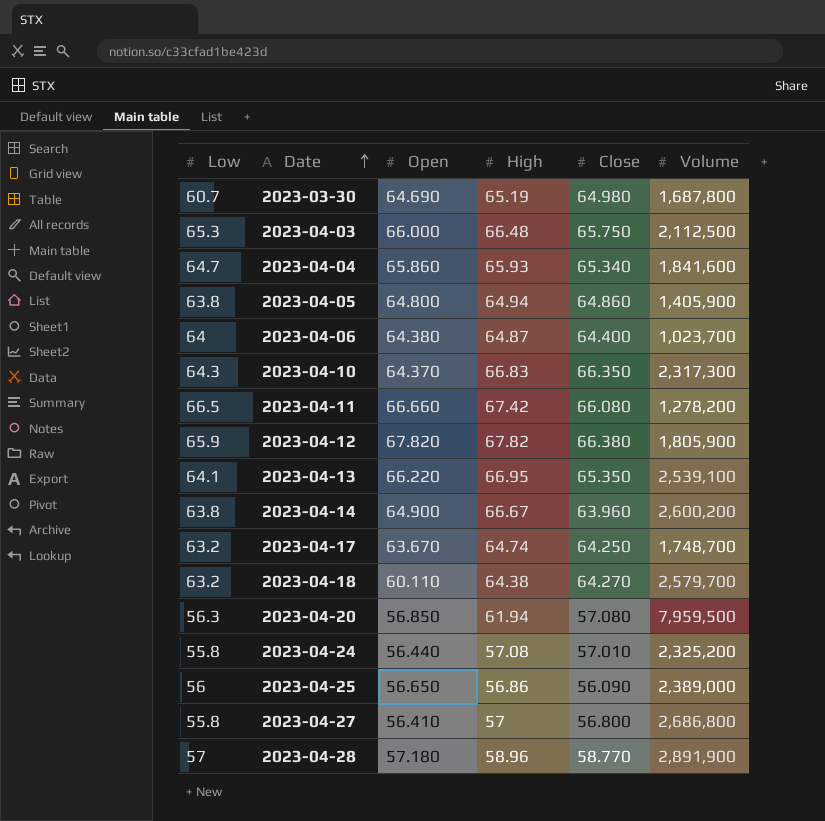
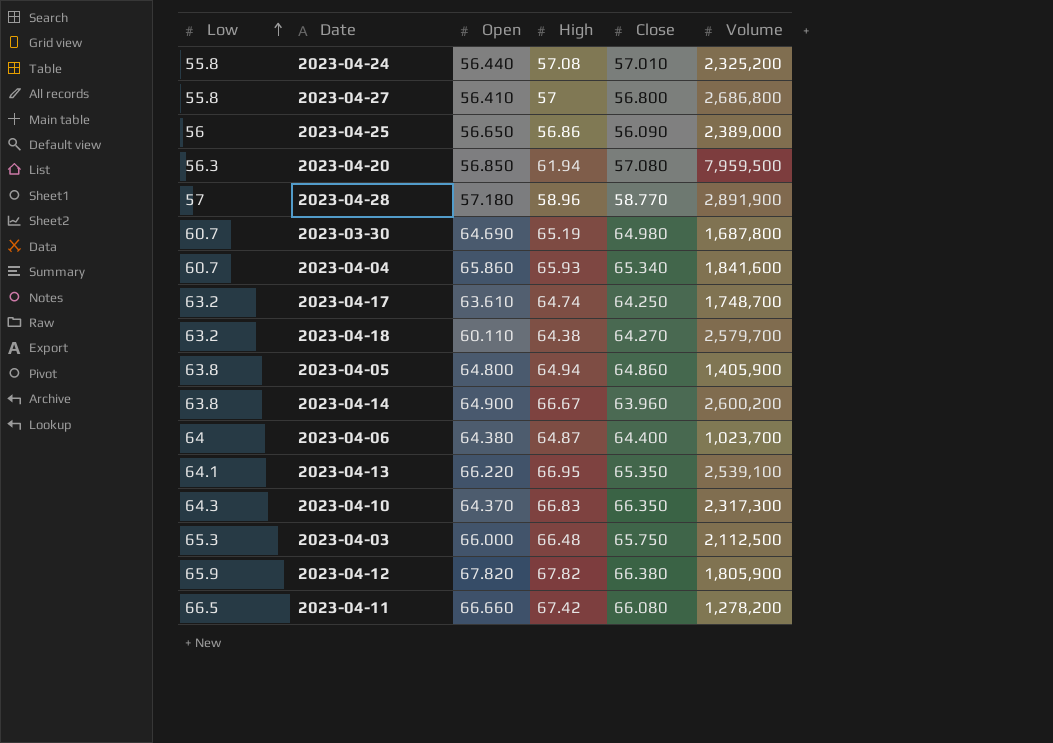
row order: Date ascending -> Low ascending
2023-04-04 | Low: 64.7 -> 60.7
2023-04-17 | Open: 63.670 -> 63.610

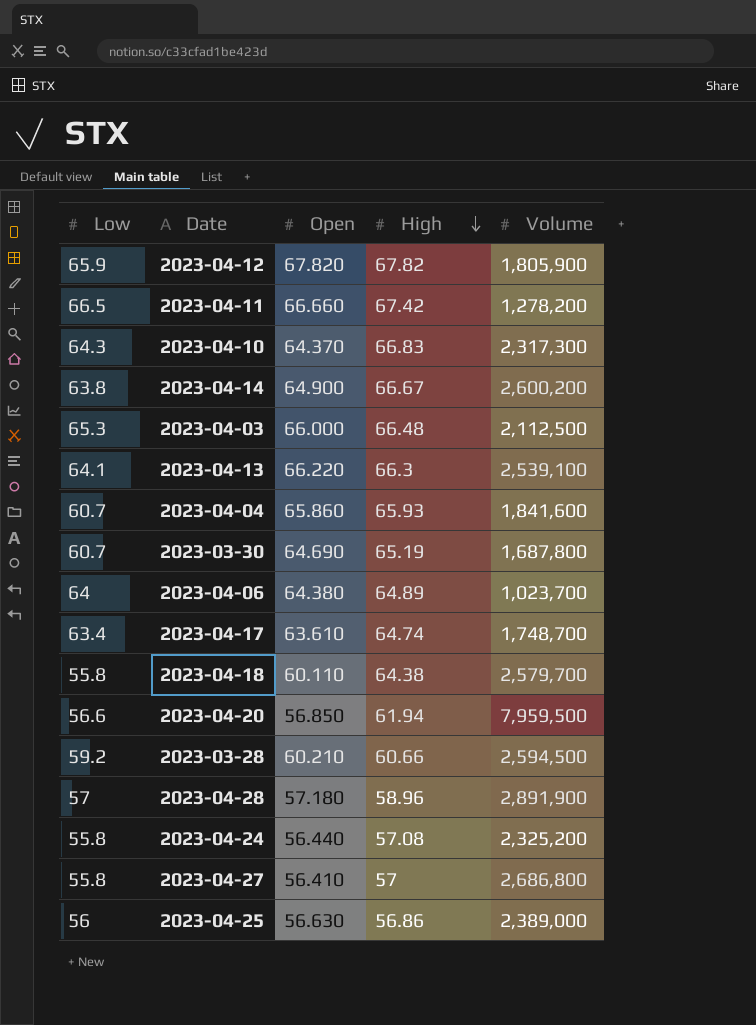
row order: Low ascending -> High descending
column Close | position: 5 -> none
row 2023-04-05: 63.8 | 64.800 | 64.94 | 64.860 | 1,405,900 -> none
2023-04-13 | High: 66.95 -> 66.3
2023-04-06 | High: 64.87 -> 64.89
2023-04-17 | Low: 63.2 -> 63.4
2023-04-18 | Low: 63.2 -> 55.8
2023-04-20 | Low: 56.3 -> 56.6
row 2023-03-28: none -> 59.2 | 60.210 | 60.66 | 2,594,500
2023-04-25 | Open: 56.650 -> 56.630

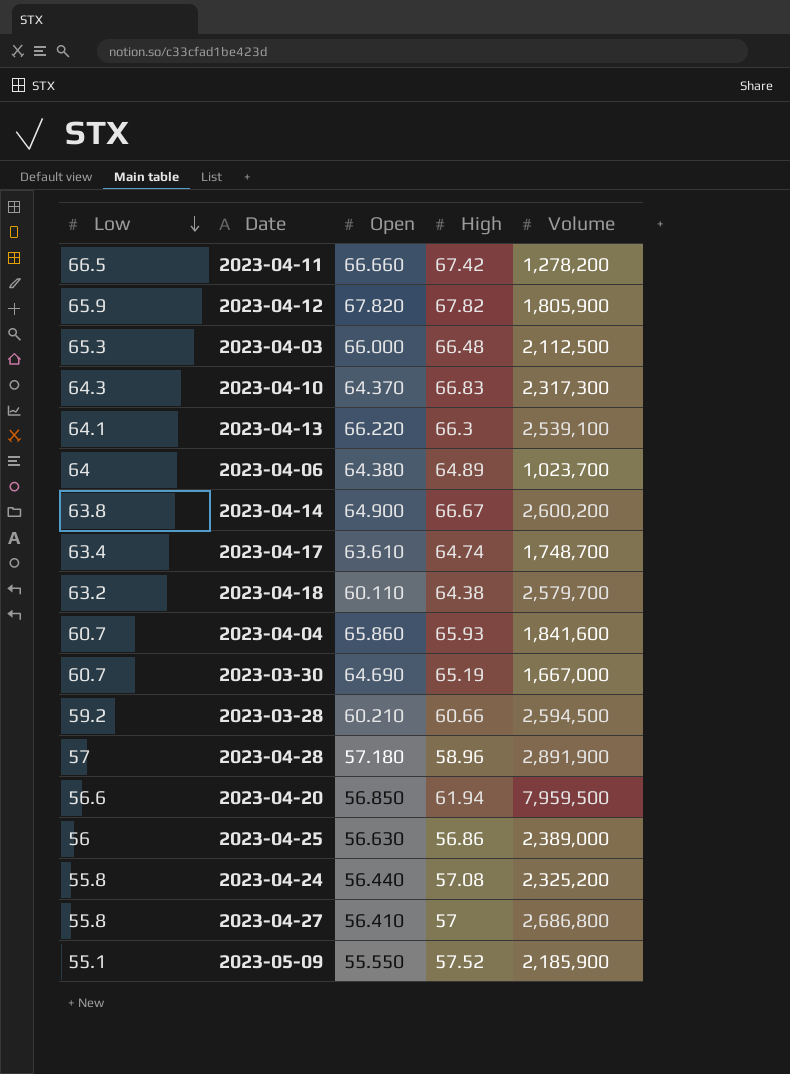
row order: High descending -> Low descending
2023-04-18 | Low: 55.8 -> 63.2
2023-03-30 | Volume: 1,687,800 -> 1,667,000
row 2023-05-09: none -> 55.1 | 55.550 | 57.52 | 2,185,900

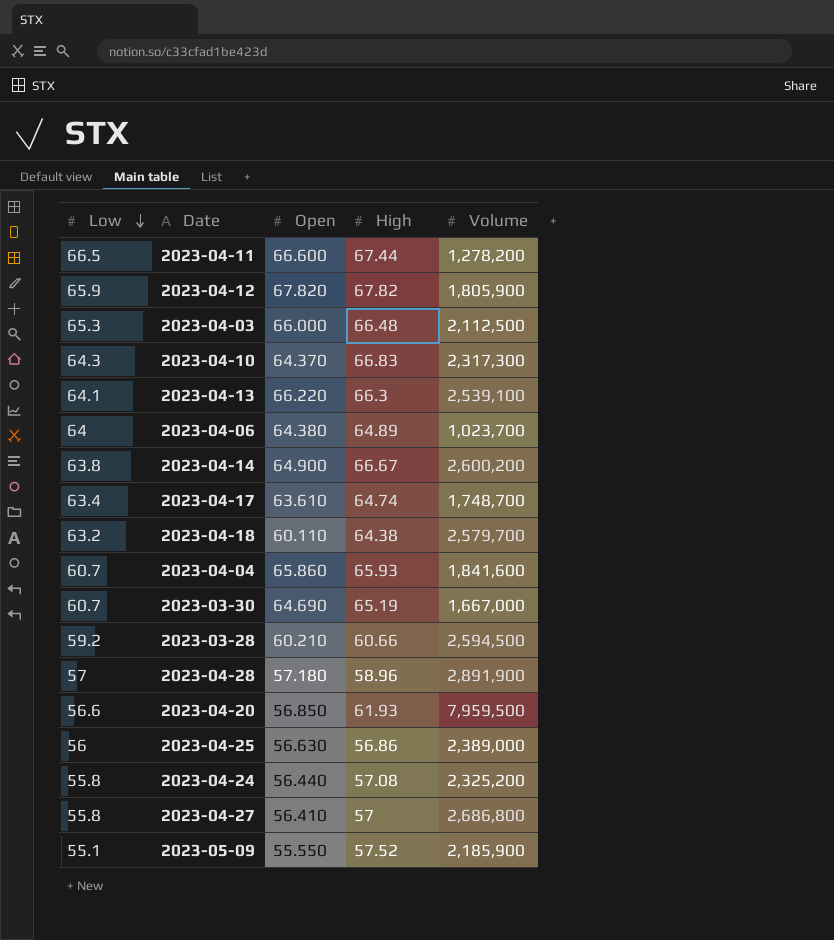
2023-04-11 | Open: 66.660 -> 66.600
2023-04-11 | High: 67.42 -> 67.44
2023-04-20 | High: 61.94 -> 61.93

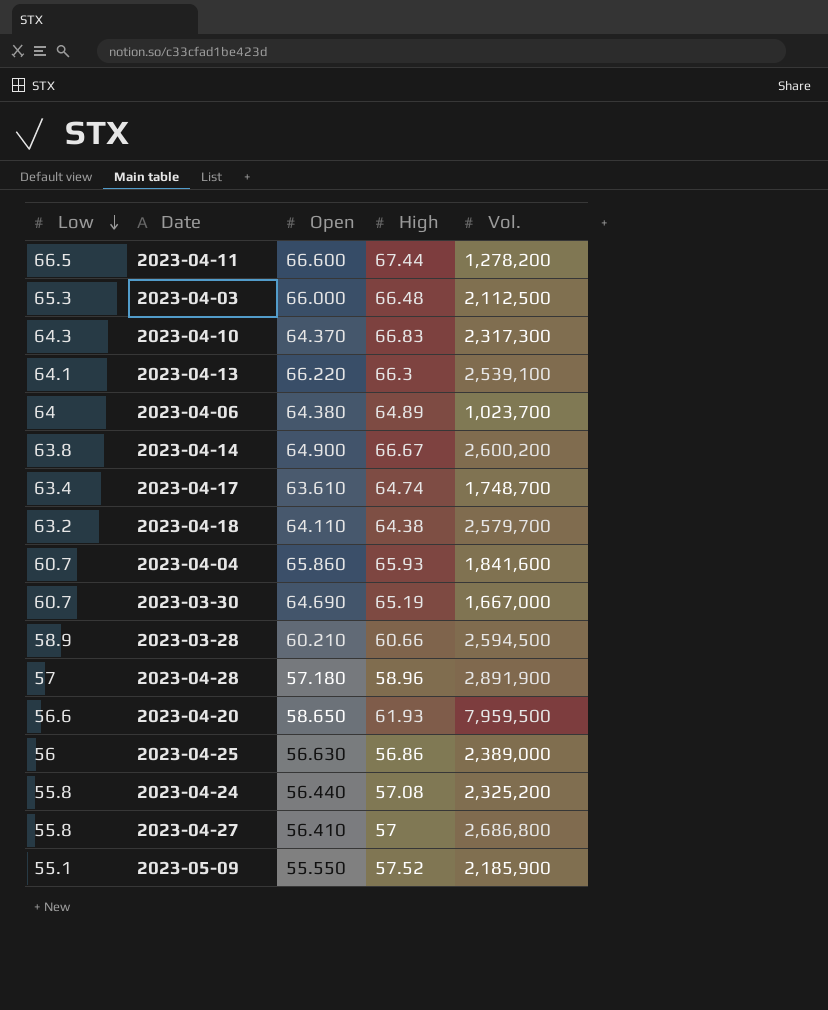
column name: Volume -> Vol.
row 2023-04-12: 65.9 | 67.820 | 67.82 | 1,805,900 -> none
2023-04-18 | Open: 60.110 -> 64.110
2023-03-28 | Low: 59.2 -> 58.9
2023-04-20 | Open: 56.850 -> 58.650

